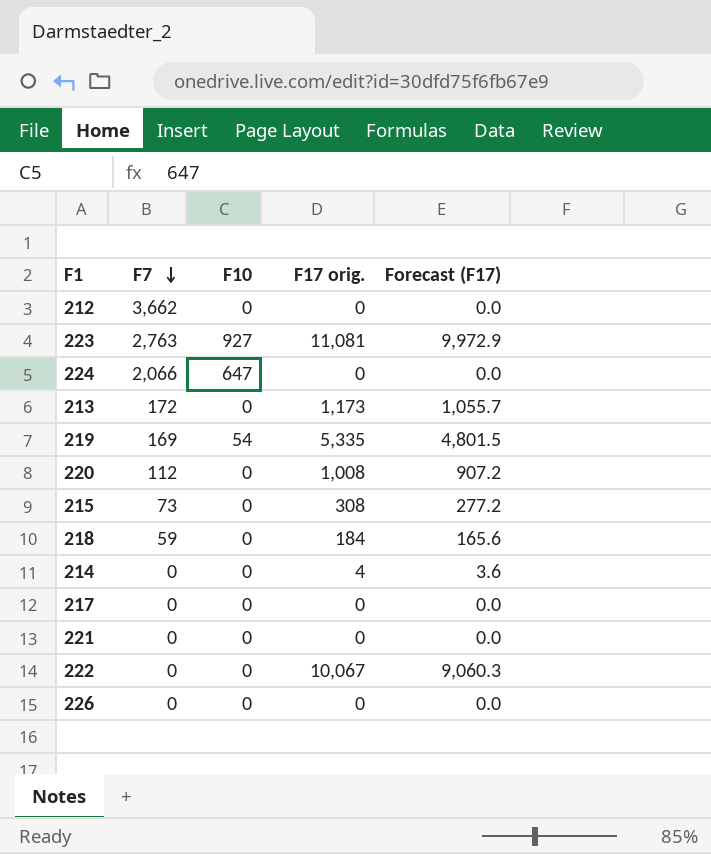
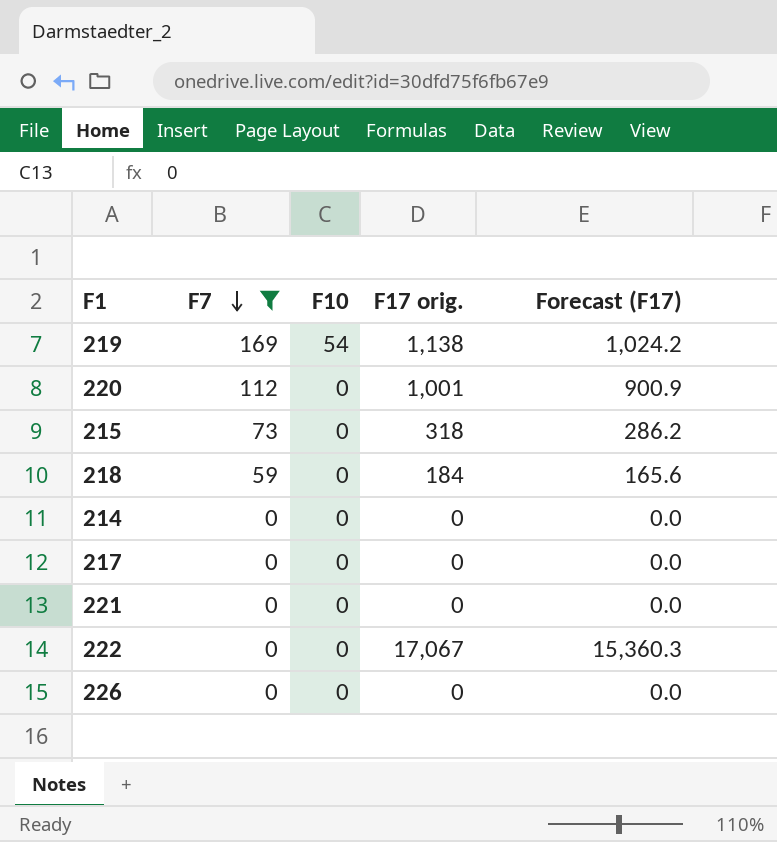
filter: none -> F7 <= 169
219 | F17 orig.: 5,335 -> 1,138
219 | Forecast (F17): 4,801.5 -> 1,024.2
220 | F17 orig.: 1,008 -> 1,001
220 | Forecast (F17): 907.2 -> 900.9
215 | F17 orig.: 308 -> 318
215 | Forecast (F17): 277.2 -> 286.2
214 | F17 orig.: 4 -> 0
214 | Forecast (F17): 3.6 -> 0.0
222 | F17 orig.: 10,067 -> 17,067
222 | Forecast (F17): 9,060.3 -> 15,360.3

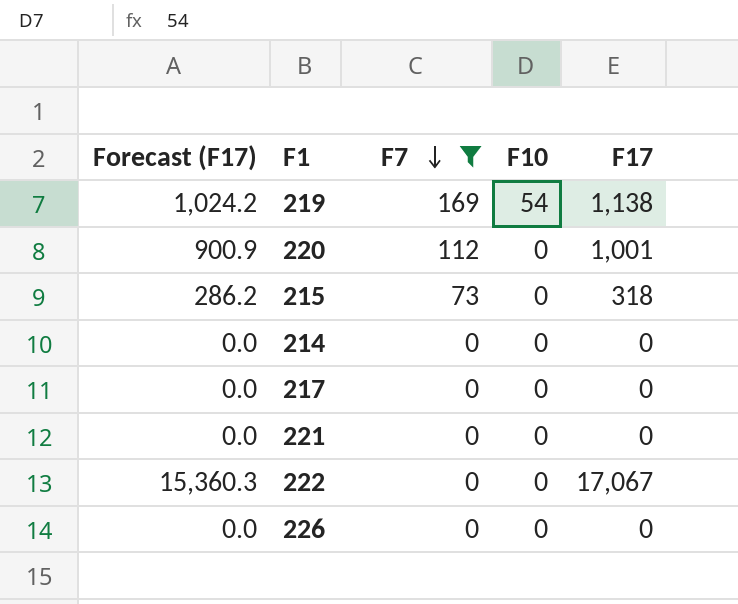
column Forecast (F17) | position: 5 -> 1
column name: F17 orig. -> F17
row 218: 59 | 0 | 184 | 165.6 -> none

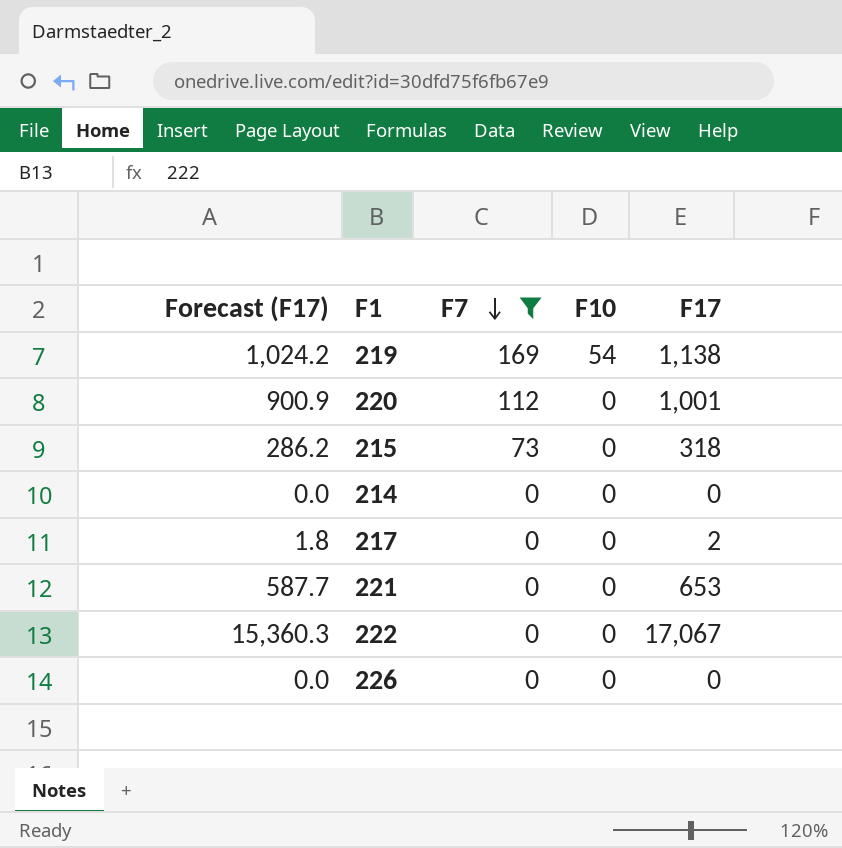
217 | Forecast (F17): 0.0 -> 1.8
217 | F17: 0 -> 2
221 | Forecast (F17): 0.0 -> 587.7
221 | F17: 0 -> 653

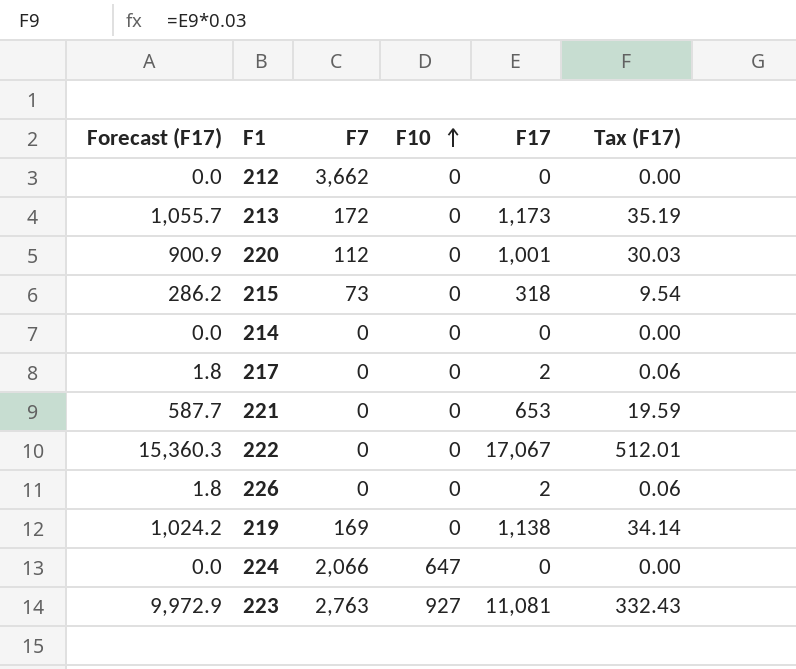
filter: F7 <= 169 -> none
row order: F7 descending -> F10 ascending
column Tax (F17) | formula: none -> [F17] * 0.03
226 | Forecast (F17): 0.0 -> 1.8
226 | F17: 0 -> 2
219 | F10: 54 -> 0

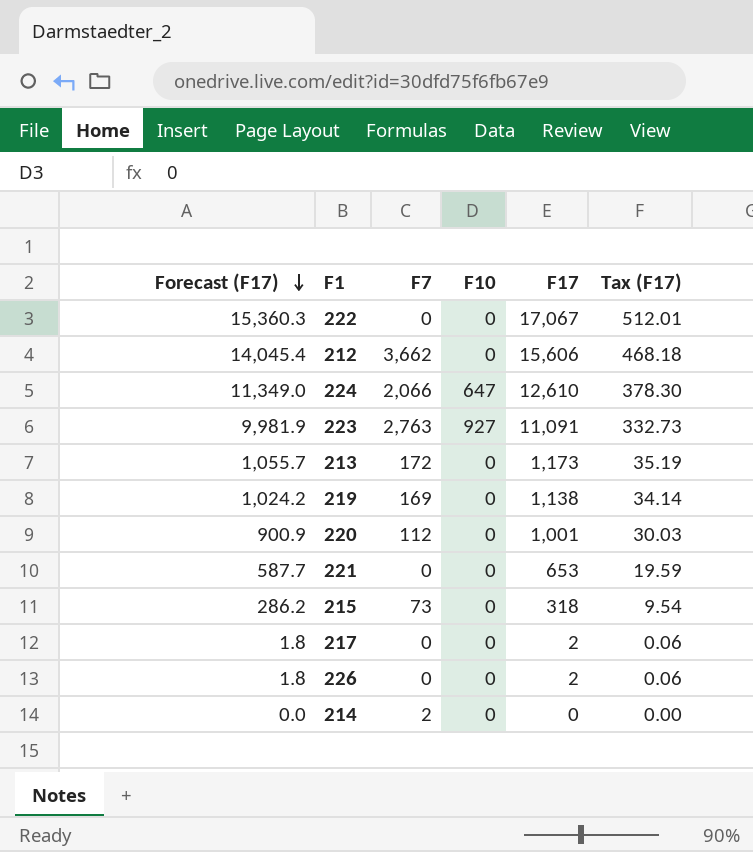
row order: F10 ascending -> Forecast (F17) descending
212 | Forecast (F17): 0.0 -> 14,045.4
212 | F17: 0 -> 15,606
212 | Tax (F17): 0.00 -> 468.18
224 | Forecast (F17): 0.0 -> 11,349.0
224 | F17: 0 -> 12,610
224 | Tax (F17): 0.00 -> 378.30
223 | Forecast (F17): 9,972.9 -> 9,981.9
223 | F17: 11,081 -> 11,091
223 | Tax (F17): 332.43 -> 332.73
214 | F7: 0 -> 2

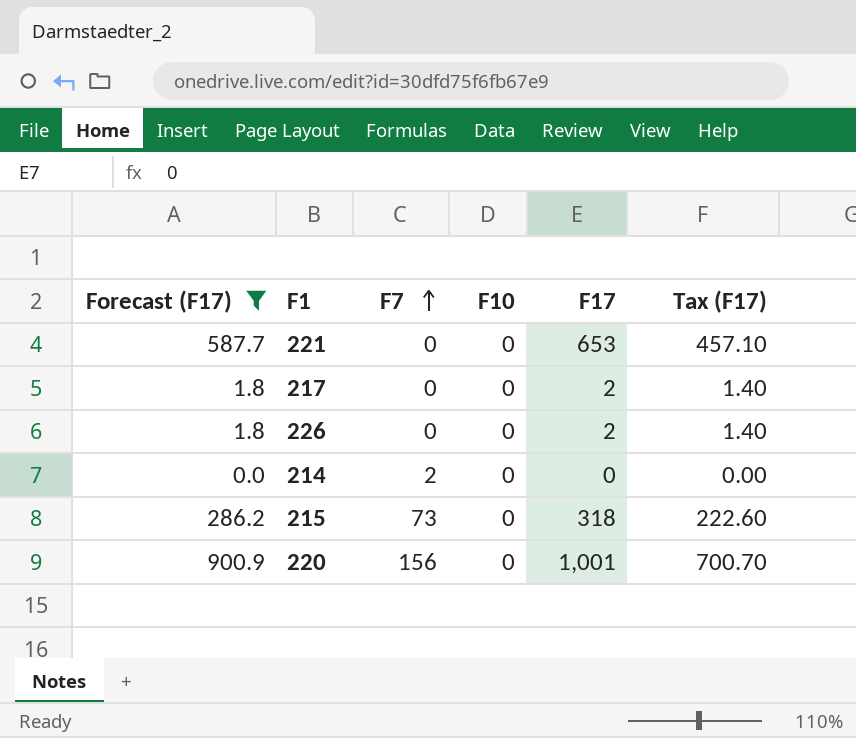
filter: none -> Forecast (F17) <= 900.9
row order: Forecast (F17) descending -> F7 ascending
column Tax (F17) | formula: [F17] * 0.03 -> [F17] * 0.7
220 | F7: 112 -> 156

